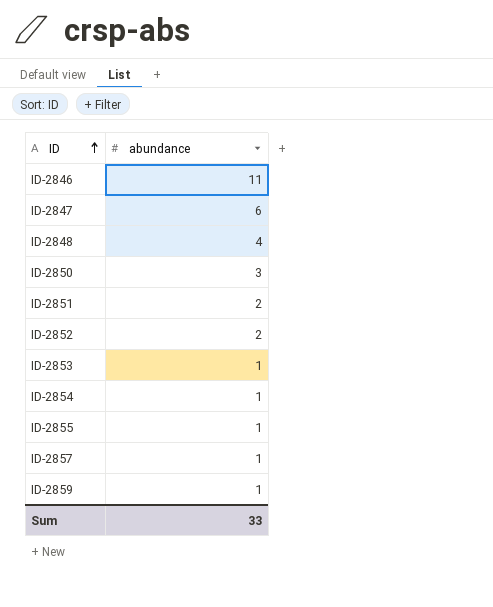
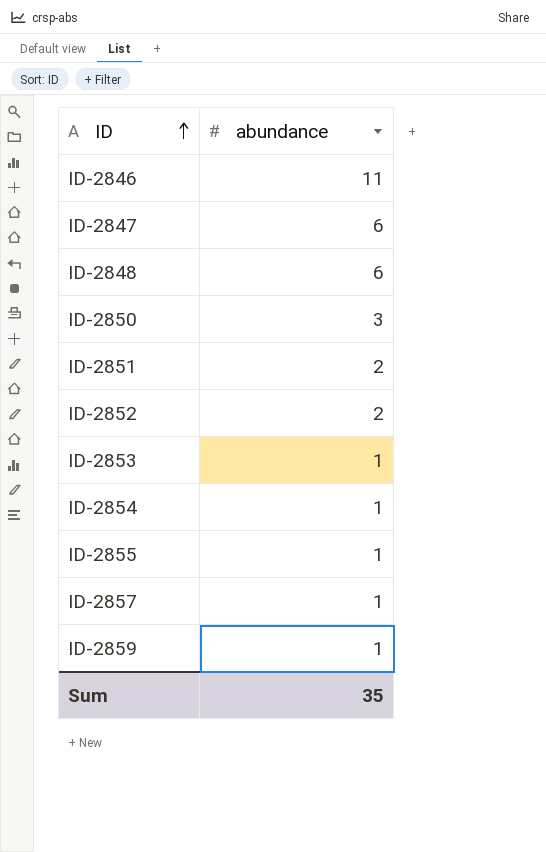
ID-2848 | abundance: 4 -> 6
Sum | abundance: 33 -> 35

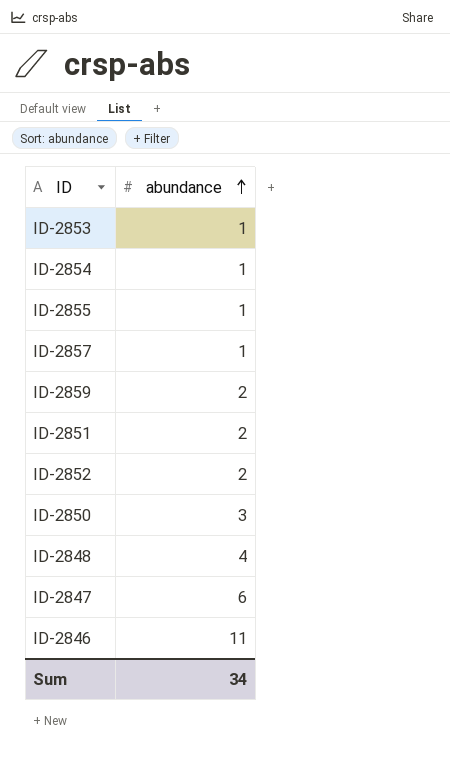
row order: ID ascending -> abundance ascending
ID-2859 | abundance: 1 -> 2
ID-2848 | abundance: 6 -> 4
Sum | abundance: 35 -> 34

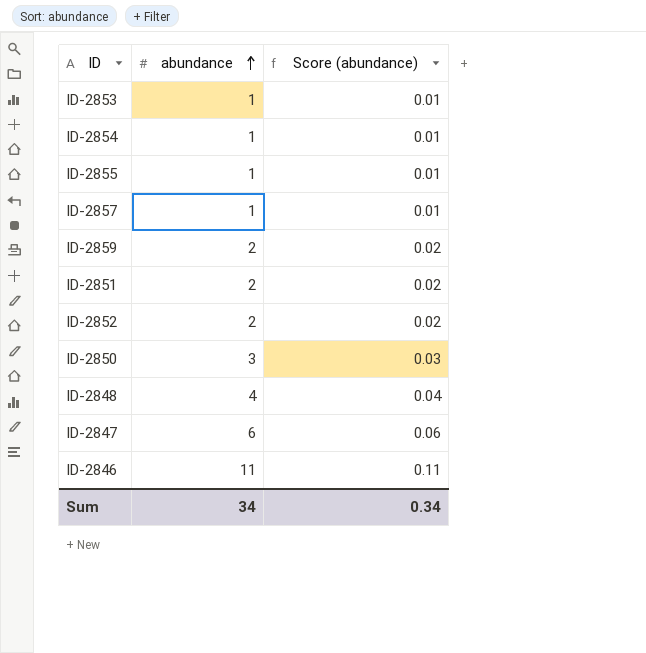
column Score (abundance) | formula: none -> [abundance] * 0.01

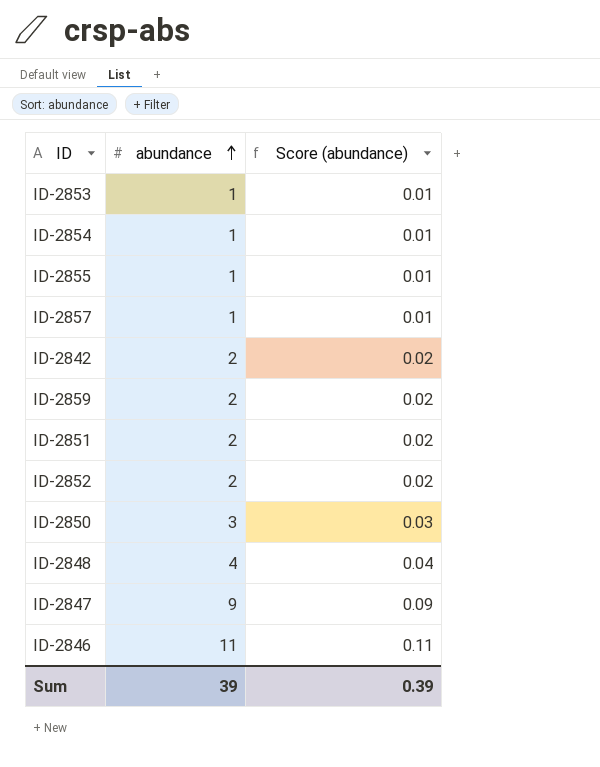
row ID-2842: none -> 2 | 0.02
ID-2847 | abundance: 6 -> 9
ID-2847 | Score (abundance): 0.06 -> 0.09
Sum | abundance: 34 -> 39
Sum | Score (abundance): 0.34 -> 0.39

